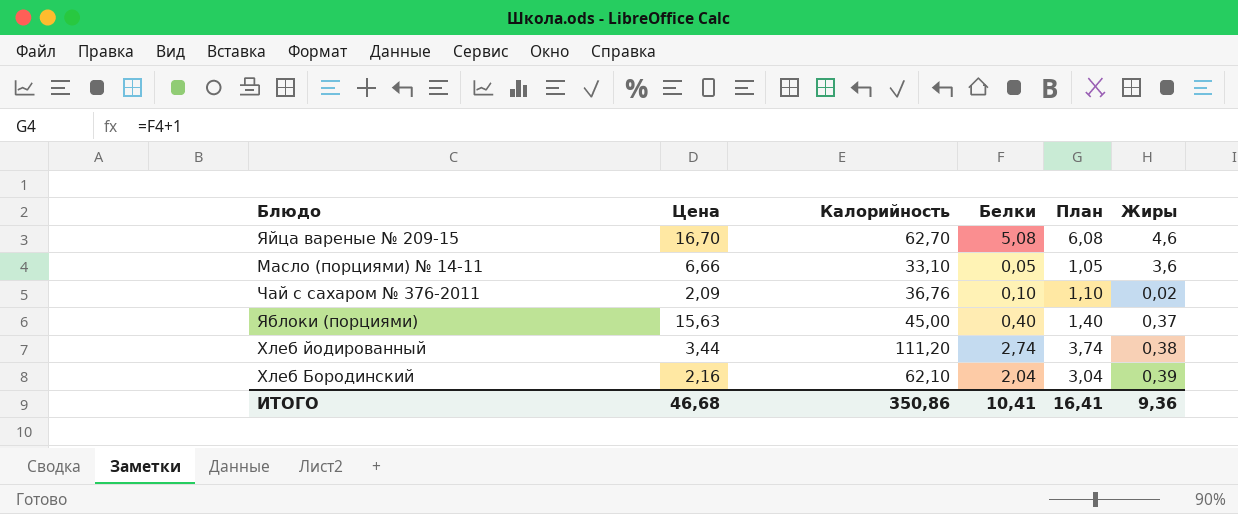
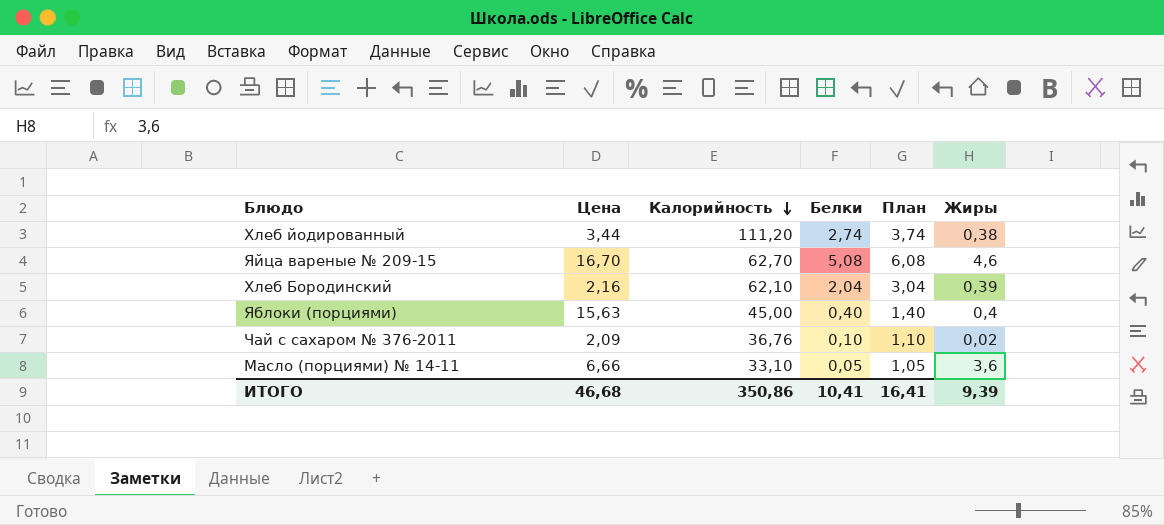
row order: none -> Калорийность descending
Яблоки (порциями) | Жиры: 0,37 -> 0,4
ИТОГО | Жиры: 9,36 -> 9,39

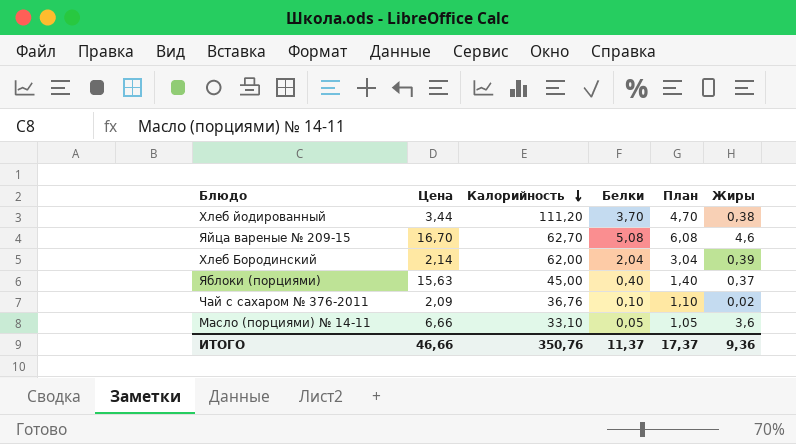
Хлеб йодированный | Белки: 2,74 -> 3,70
Хлеб йодированный | План: 3,74 -> 4,70
Хлеб Бородинский | Цена: 2,16 -> 2,14
Хлеб Бородинский | Калорийность: 62,10 -> 62,00
Яблоки (порциями) | Жиры: 0,4 -> 0,37
ИТОГО | Цена: 46,68 -> 46,66
ИТОГО | Калорийность: 350,86 -> 350,76
ИТОГО | Белки: 10,41 -> 11,37
ИТОГО | План: 16,41 -> 17,37
ИТОГО | Жиры: 9,39 -> 9,36

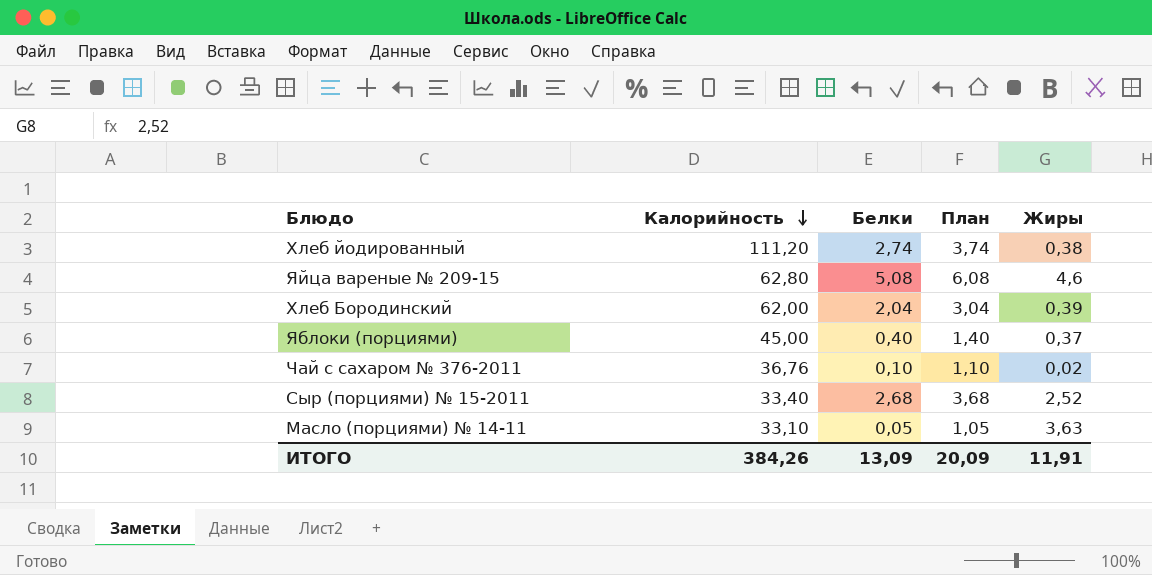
column Цена | position: 2 -> none
Хлеб йодированный | Белки: 3,70 -> 2,74
Хлеб йодированный | План: 4,70 -> 3,74
Яйца вареные № 209-15 | Калорийность: 62,70 -> 62,80
row Сыр (порциями) № 15-2011: none -> 33,40 | 2,68 | 3,68 | 2,52
Масло (порциями) № 14-11 | Жиры: 3,6 -> 3,63
ИТОГО | Калорийность: 350,76 -> 384,26
ИТОГО | Белки: 11,37 -> 13,09
ИТОГО | План: 17,37 -> 20,09
ИТОГО | Жиры: 9,36 -> 11,91

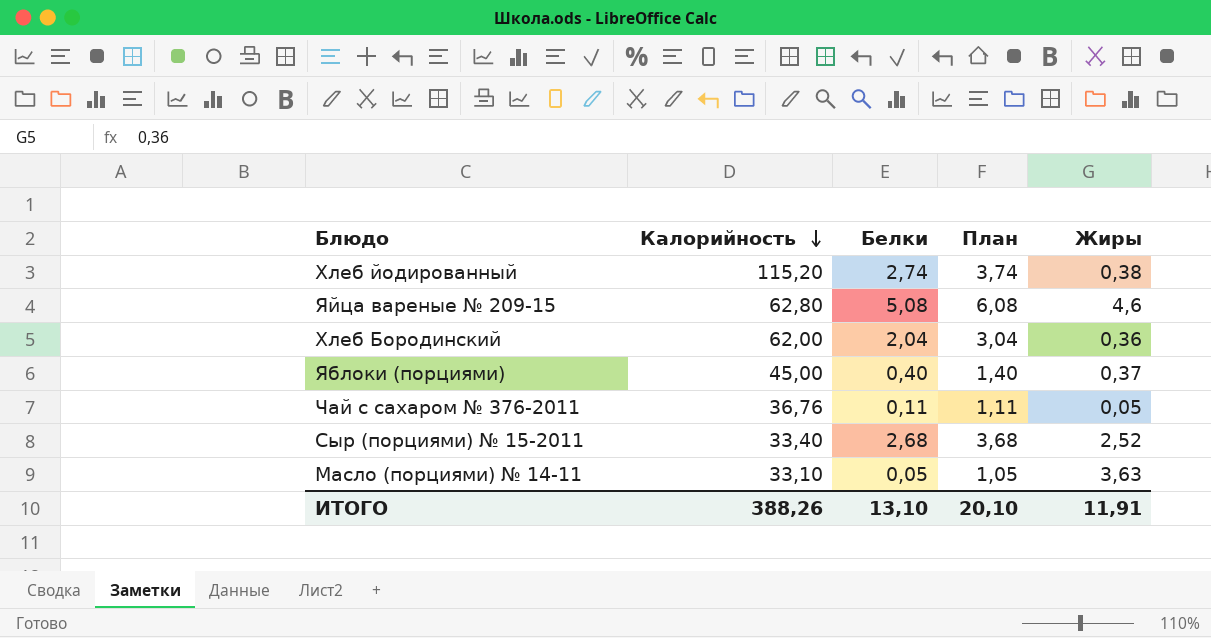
Хлеб йодированный | Калорийность: 111,20 -> 115,20
Хлеб Бородинский | Жиры: 0,39 -> 0,36
Чай с сахаром № 376-2011 | Белки: 0,10 -> 0,11
Чай с сахаром № 376-2011 | План: 1,10 -> 1,11
Чай с сахаром № 376-2011 | Жиры: 0,02 -> 0,05
ИТОГО | Калорийность: 384,26 -> 388,26
ИТОГО | Белки: 13,09 -> 13,10
ИТОГО | План: 20,09 -> 20,10

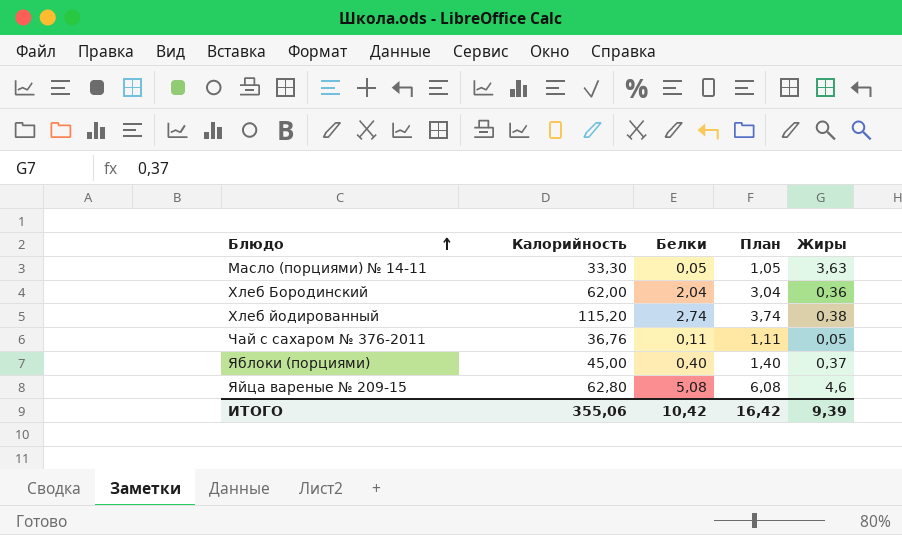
row order: Калорийность descending -> Блюдо ascending
row Сыр (порциями) № 15-2011: 33,40 | 2,68 | 3,68 | 2,52 -> none
Масло (порциями) № 14-11 | Калорийность: 33,10 -> 33,30
ИТОГО | Калорийность: 388,26 -> 355,06
ИТОГО | Белки: 13,10 -> 10,42
ИТОГО | План: 20,10 -> 16,42
ИТОГО | Жиры: 11,91 -> 9,39

